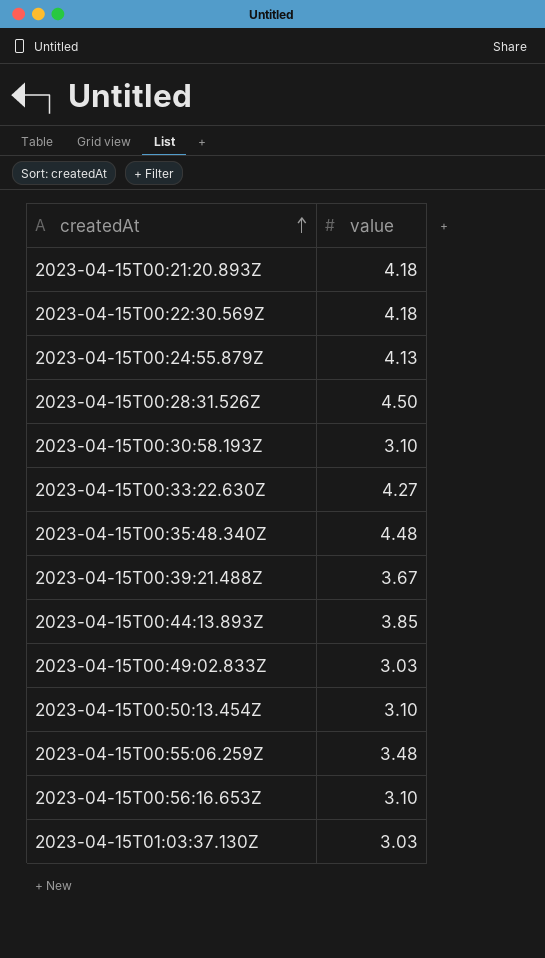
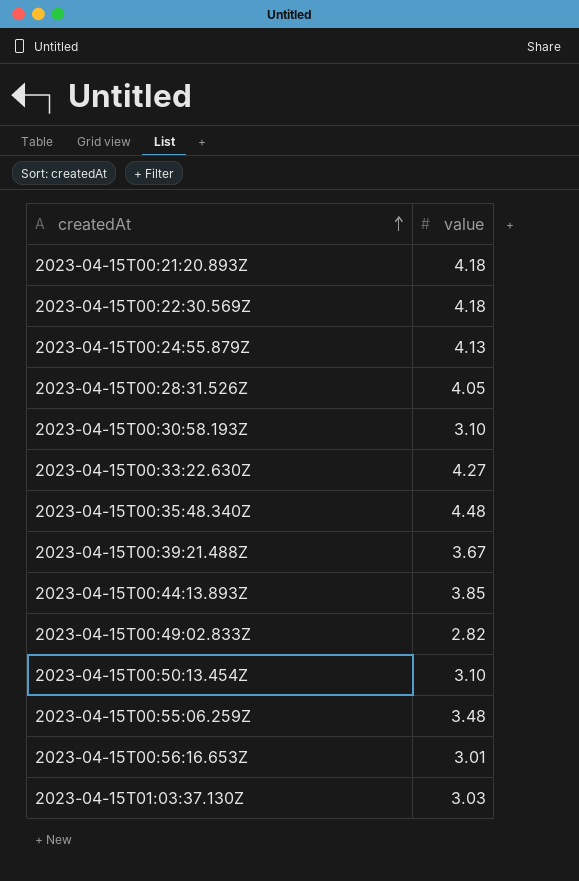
2023-04-15T00:28:31.526Z | value: 4.50 -> 4.05
2023-04-15T00:49:02.833Z | value: 3.03 -> 2.82
2023-04-15T00:56:16.653Z | value: 3.10 -> 3.01

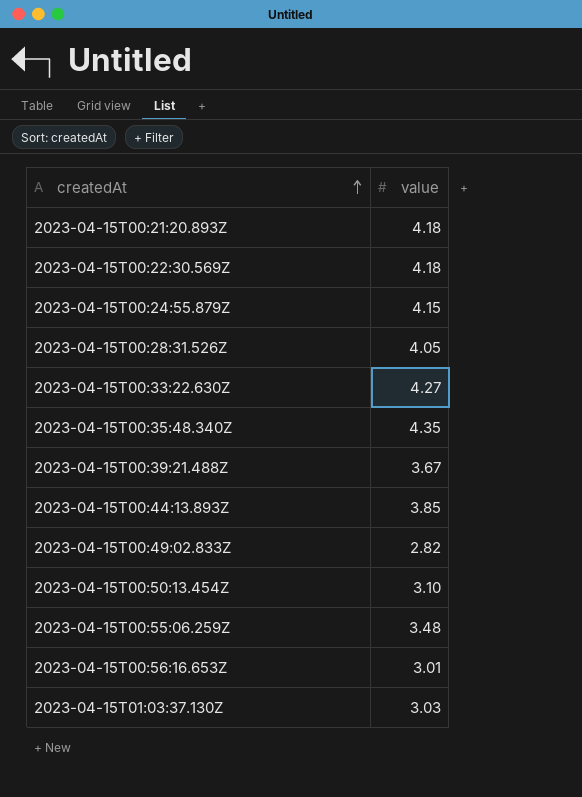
row 2023-04-15T00:30:58.193Z: 3.10 -> none
2023-04-15T00:24:55.879Z | value: 4.13 -> 4.15
2023-04-15T00:35:48.340Z | value: 4.48 -> 4.35

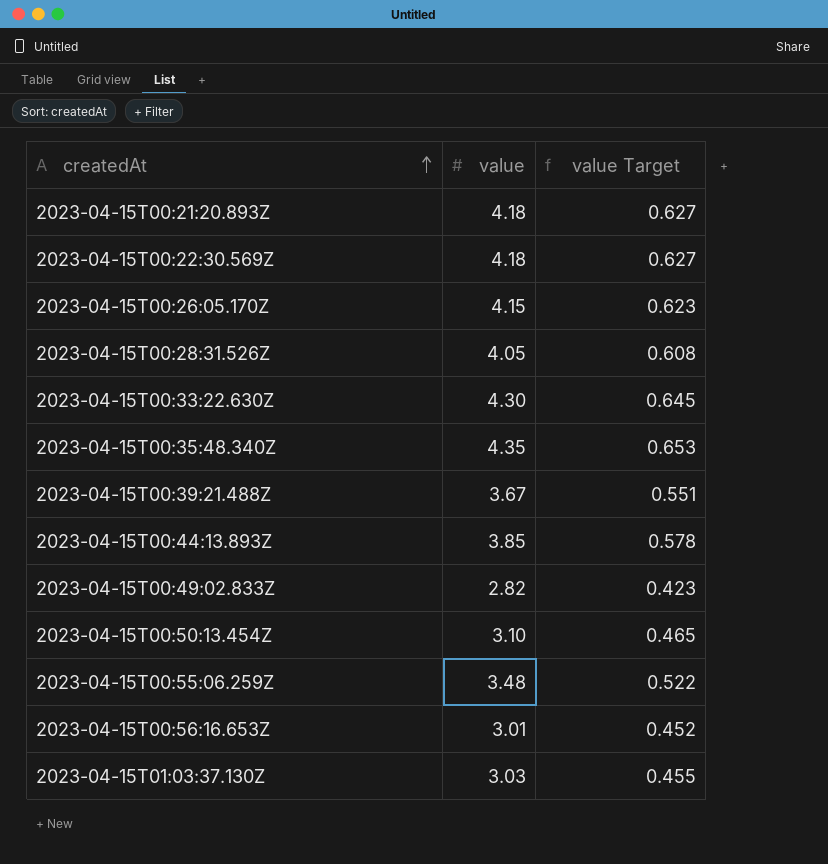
column value Target | formula: none -> [value] * 0.15
row 2023-04-15T00:24:55.879Z: 4.15 -> none
row 2023-04-15T00:26:05.170Z: none -> 4.15 | 0.623
2023-04-15T00:33:22.630Z | value: 4.27 -> 4.30

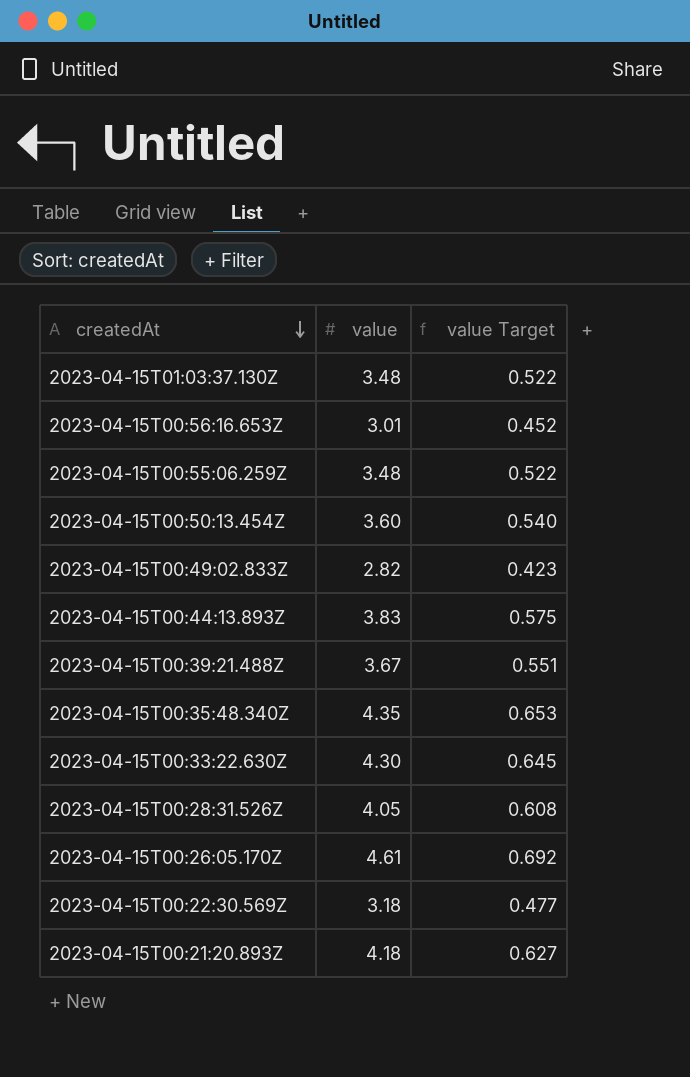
row order: createdAt ascending -> createdAt descending
2023-04-15T01:03:37.130Z | value: 3.03 -> 3.48
2023-04-15T01:03:37.130Z | value Target: 0.455 -> 0.522
2023-04-15T00:50:13.454Z | value: 3.10 -> 3.60
2023-04-15T00:50:13.454Z | value Target: 0.465 -> 0.540
2023-04-15T00:44:13.893Z | value: 3.85 -> 3.83
2023-04-15T00:44:13.893Z | value Target: 0.578 -> 0.575
2023-04-15T00:26:05.170Z | value: 4.15 -> 4.61
2023-04-15T00:26:05.170Z | value Target: 0.623 -> 0.692
2023-04-15T00:22:30.569Z | value: 4.18 -> 3.18
2023-04-15T00:22:30.569Z | value Target: 0.627 -> 0.477

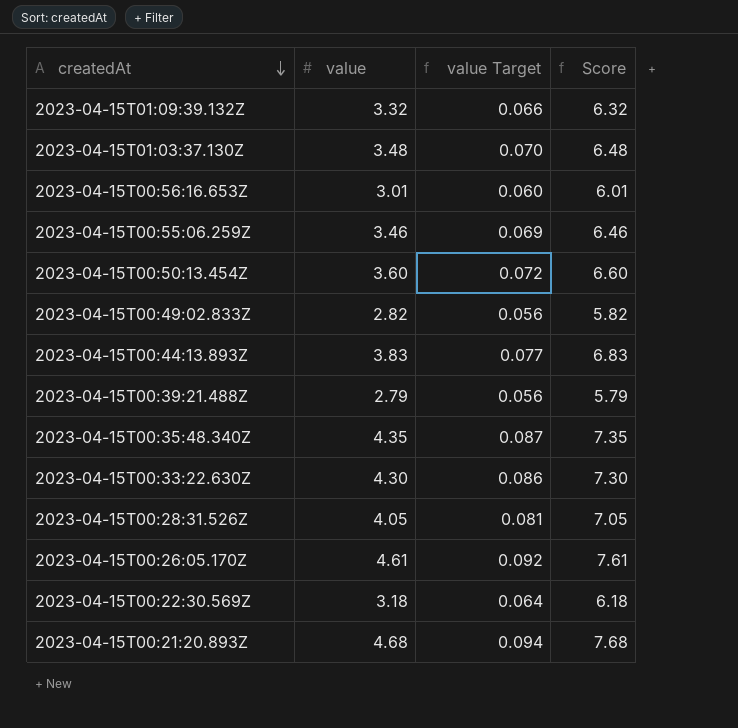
column value Target | formula: [value] * 0.15 -> [value] * 0.02
column Score | formula: none -> [value] + 3
row 2023-04-15T01:09:39.132Z: none -> 3.32 | 0.066 | 6.32
2023-04-15T00:55:06.259Z | value: 3.48 -> 3.46
2023-04-15T00:39:21.488Z | value: 3.67 -> 2.79
2023-04-15T00:21:20.893Z | value: 4.18 -> 4.68

